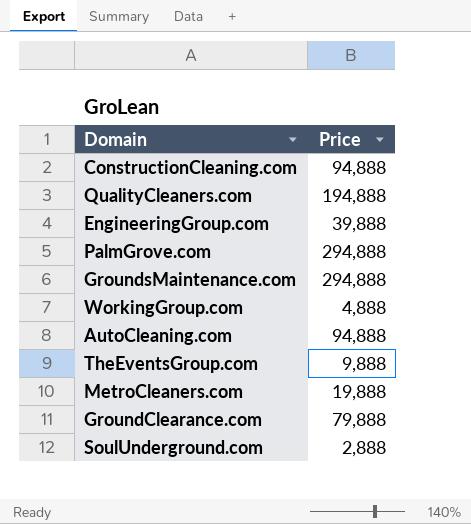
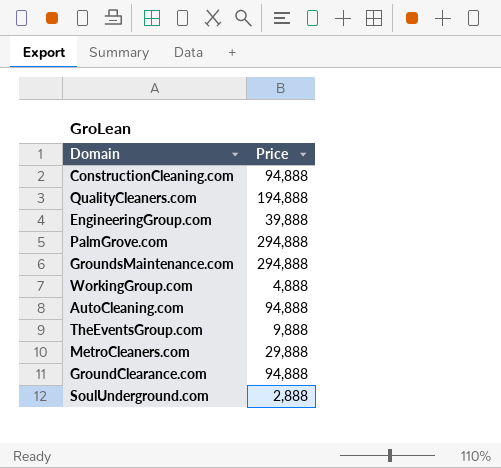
MetroCleaners.com | Price: 19,888 -> 29,888
GroundClearance.com | Price: 79,888 -> 94,888

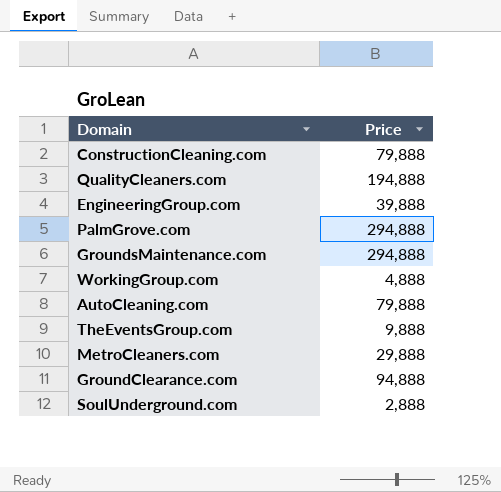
ConstructionCleaning.com | Price: 94,888 -> 79,888
AutoCleaning.com | Price: 94,888 -> 79,888

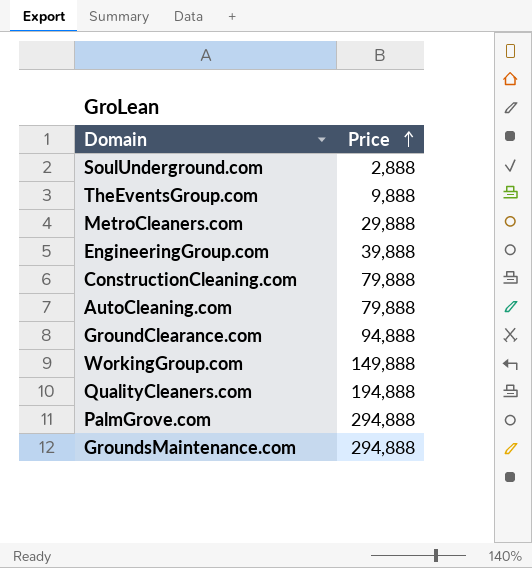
row order: none -> Price ascending
WorkingGroup.com | Price: 4,888 -> 149,888

